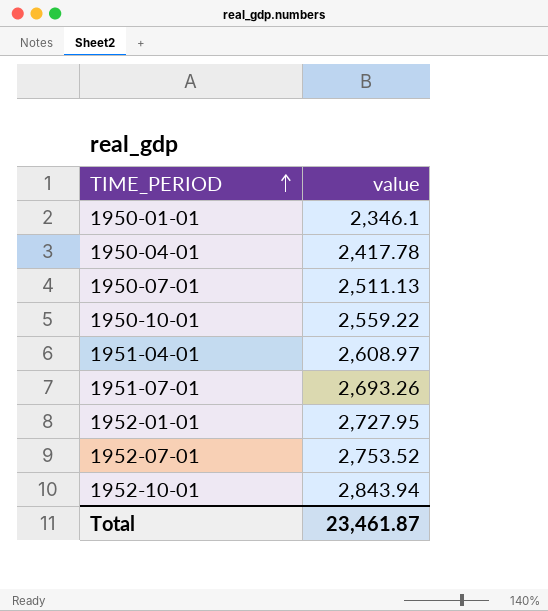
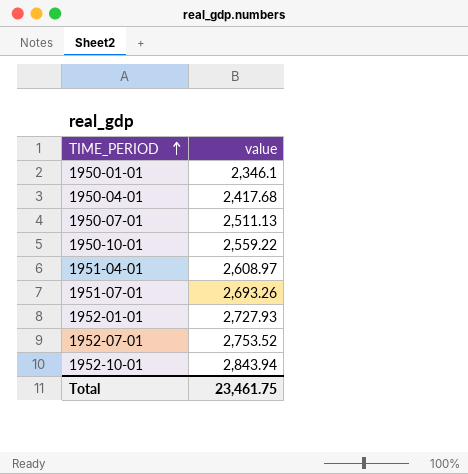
1950-04-01 | value: 2,417.78 -> 2,417.68
1952-01-01 | value: 2,727.95 -> 2,727.93
Total | value: 23,461.87 -> 23,461.75

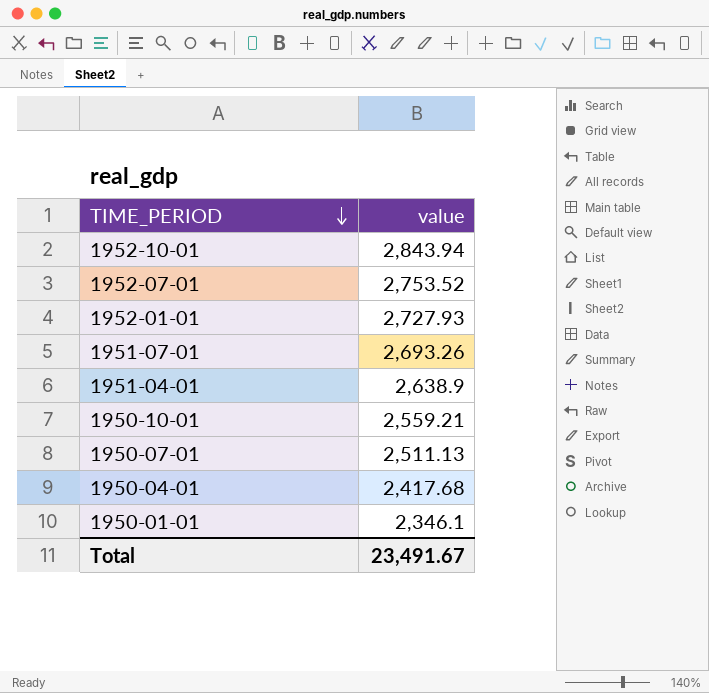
row order: TIME_PERIOD ascending -> TIME_PERIOD descending
1951-04-01 | value: 2,608.97 -> 2,638.9
1950-10-01 | value: 2,559.22 -> 2,559.21
Total | value: 23,461.75 -> 23,491.67

